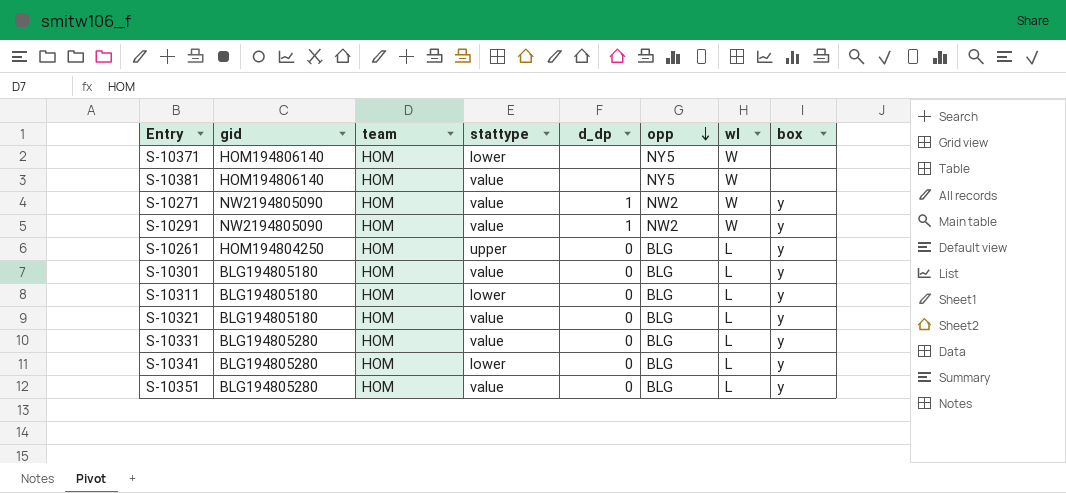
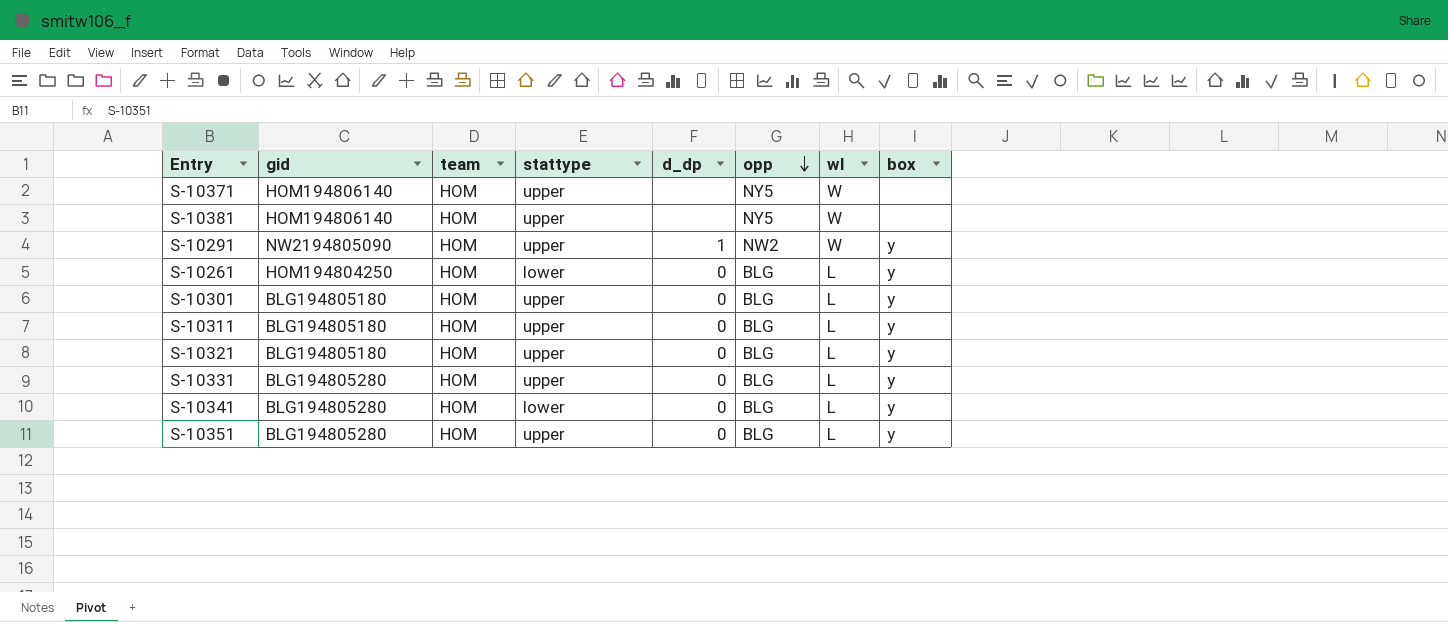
row S-10271: NW2194805090 | HOM | value | 1 | NW2 | W | y -> none
S-10371 | stattype: lower -> upper
S-10381 | stattype: value -> upper
S-10291 | stattype: value -> upper
S-10261 | stattype: upper -> lower
S-10301 | stattype: value -> upper
S-10311 | stattype: lower -> upper
S-10321 | stattype: value -> upper
S-10331 | stattype: value -> upper
S-10351 | stattype: value -> upper

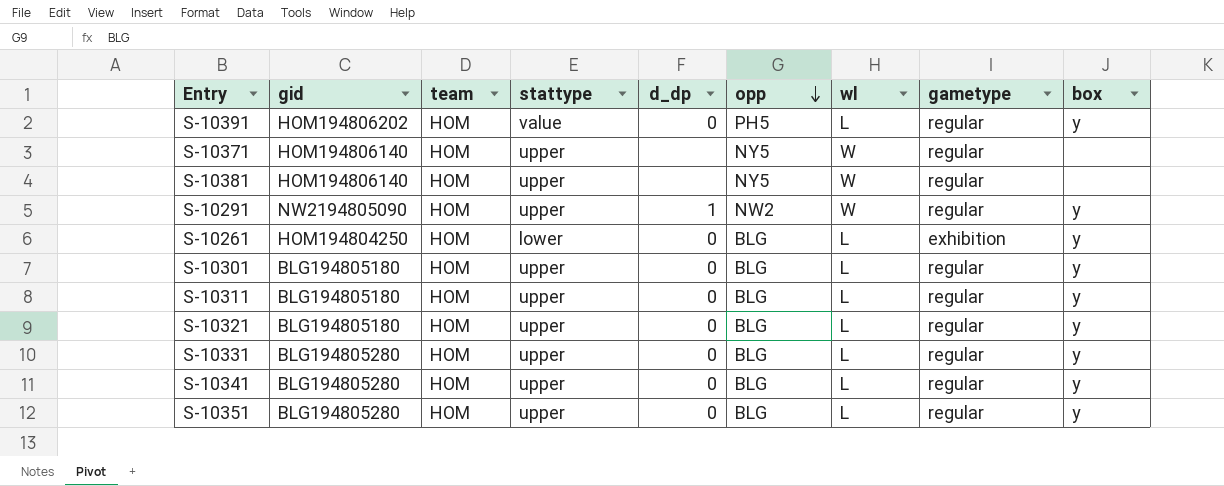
column gametype | position: none -> 8
row S-10391: none -> HOM194806202 | HOM | value | 0 | PH5 | L | regular | y
S-10341 | stattype: lower -> upper

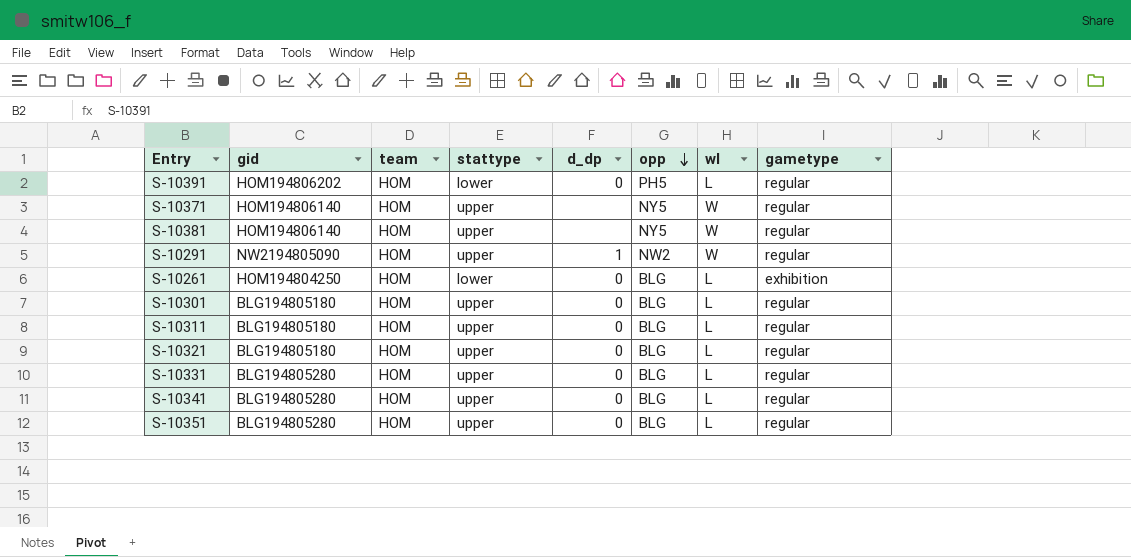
column box | position: 9 -> none
S-10391 | stattype: value -> lower

